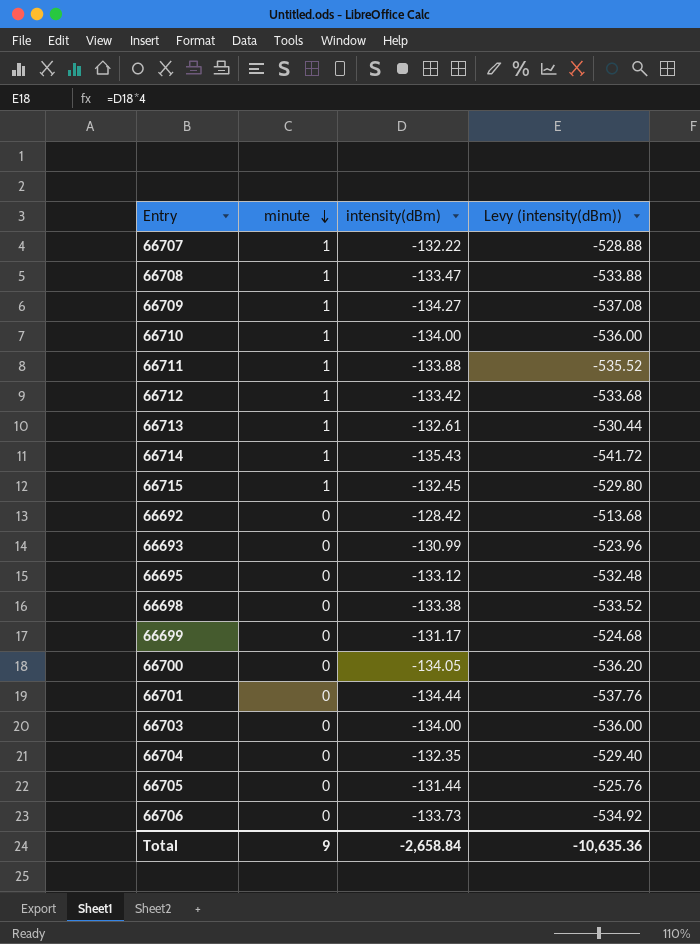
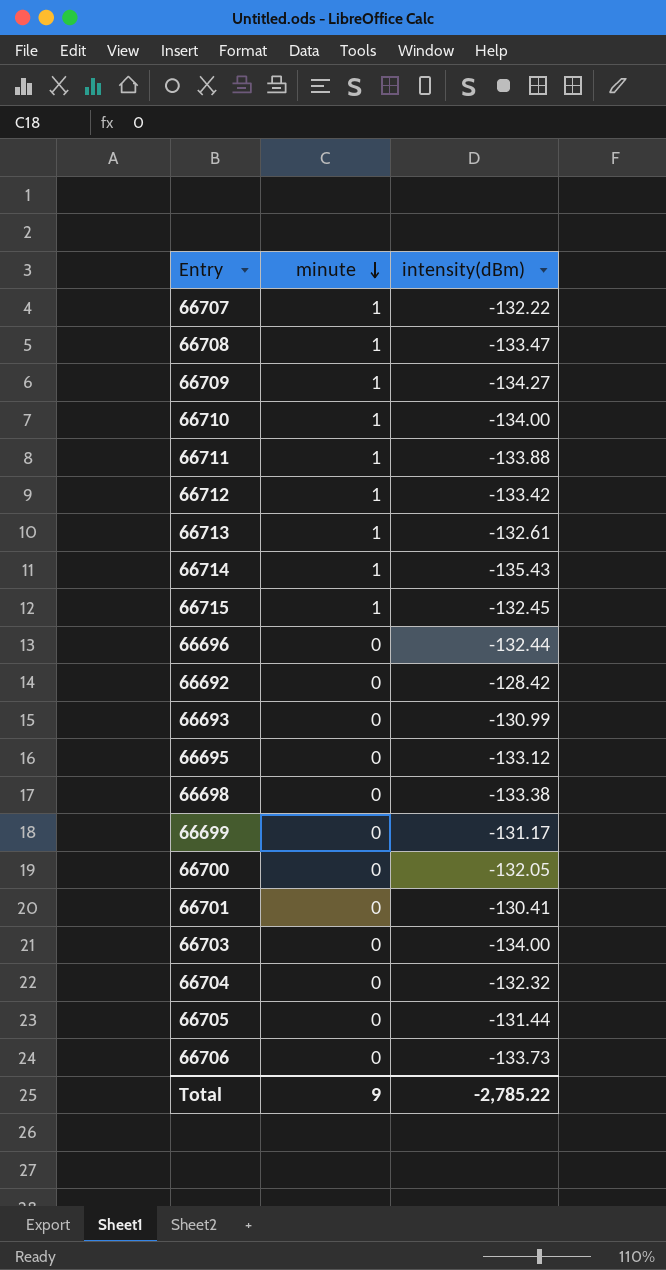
column Levy (intensity(dBm)) | formula: [intensity(dBm)] * 4 -> none
row 66696: none -> 0 | -132.44
66700 | intensity(dBm): -134.05 -> -132.05
66701 | intensity(dBm): -134.44 -> -130.41
66704 | intensity(dBm): -132.35 -> -132.32
Total | intensity(dBm): -2,658.84 -> -2,785.22

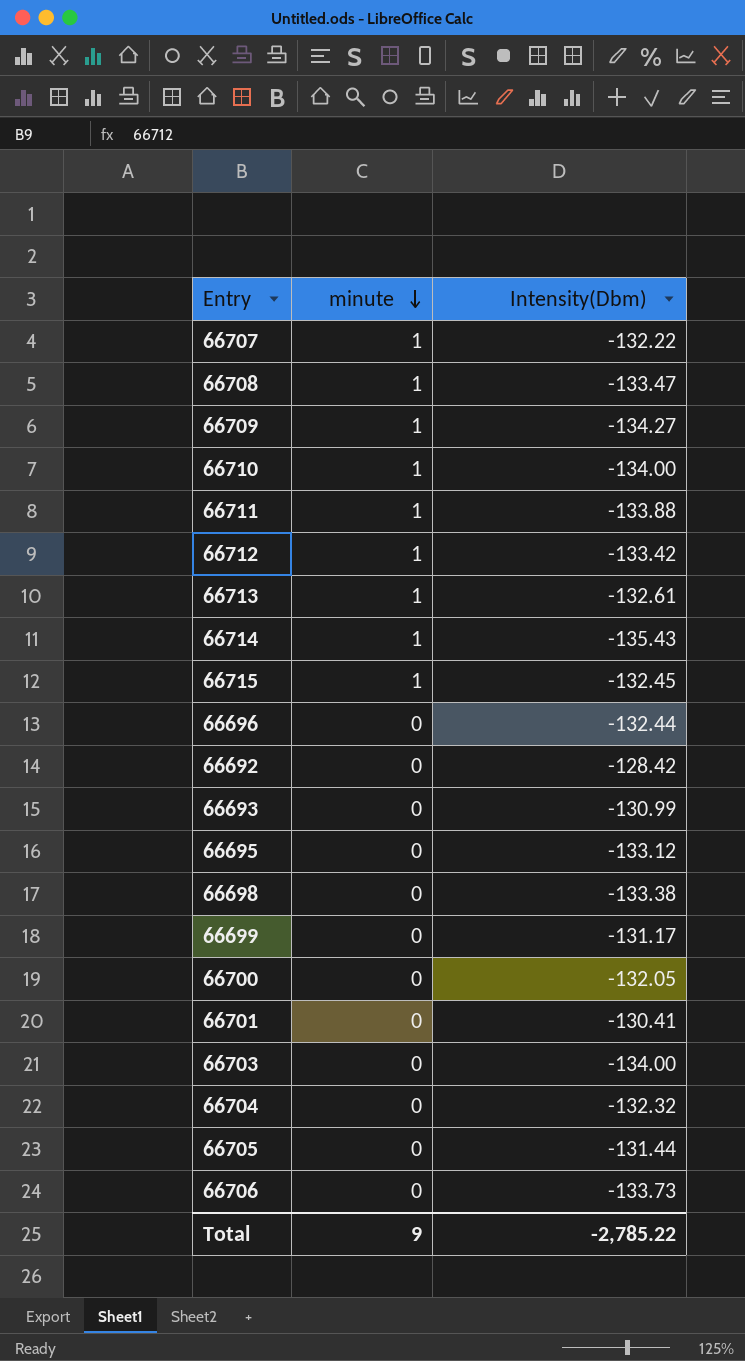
column name: intensity(dBm) -> Intensity(Dbm)

